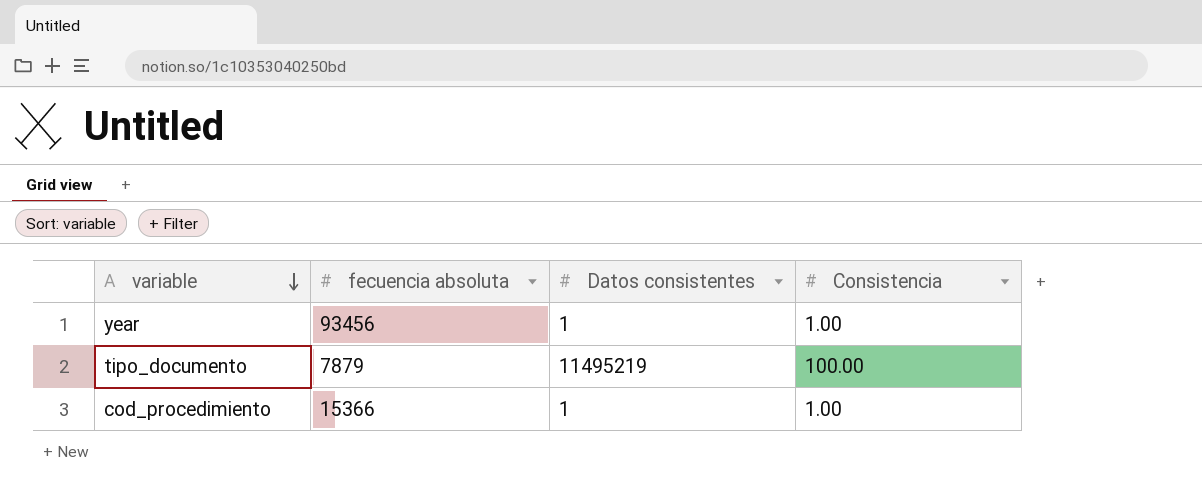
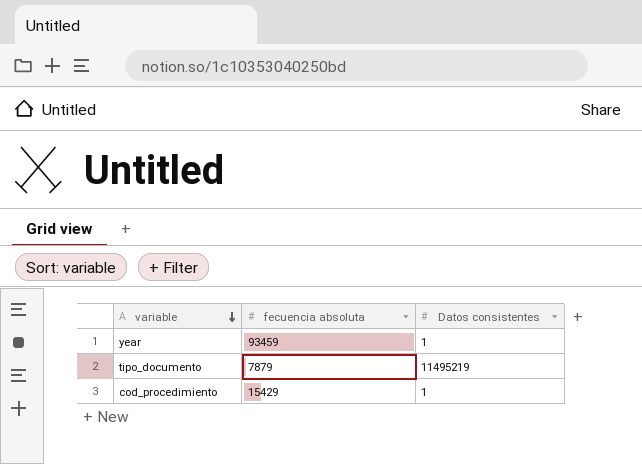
column Consistencia | position: 4 -> none
year | fecuencia absoluta: 93456 -> 93459
cod_procedimiento | fecuencia absoluta: 15366 -> 15429

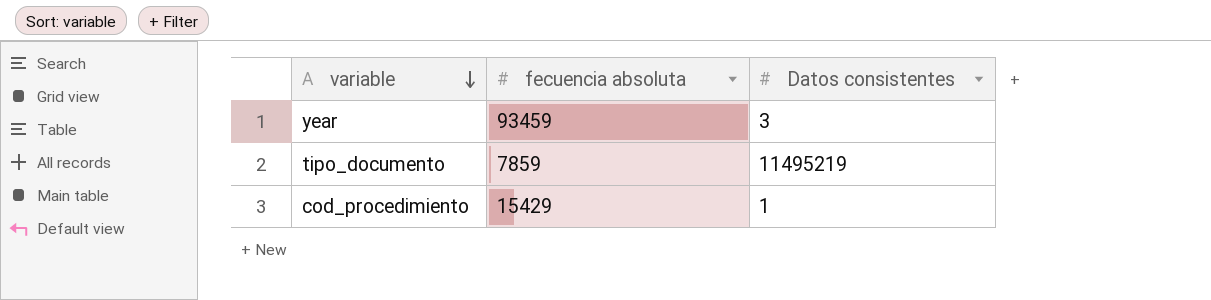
year | Datos consistentes: 1 -> 3
tipo_documento | fecuencia absoluta: 7879 -> 7859

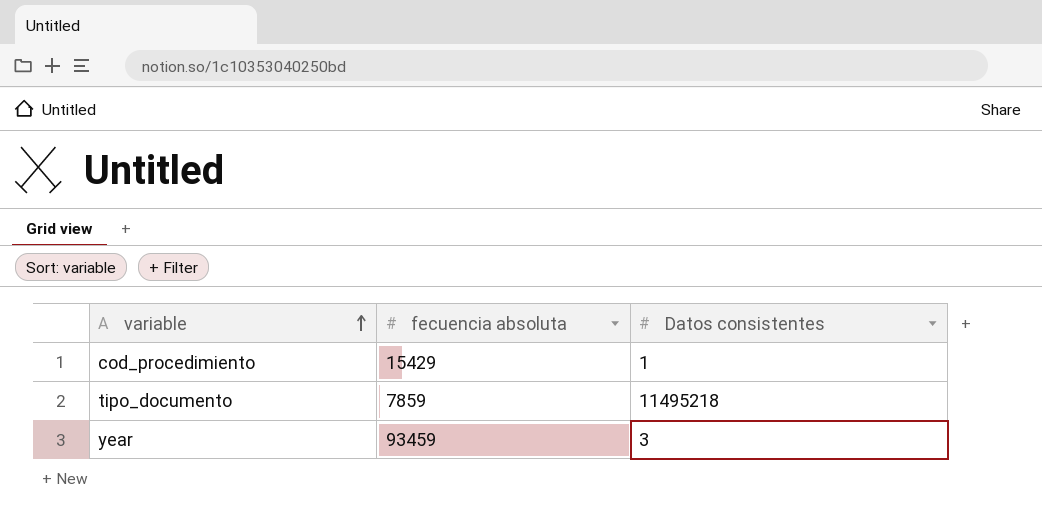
row order: variable descending -> variable ascending
tipo_documento | Datos consistentes: 11495219 -> 11495218

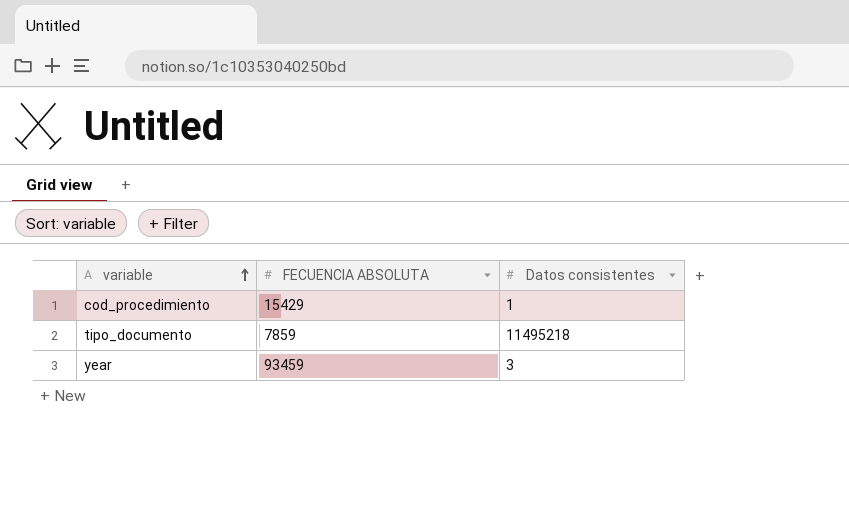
column name: fecuencia absoluta -> FECUENCIA ABSOLUTA

